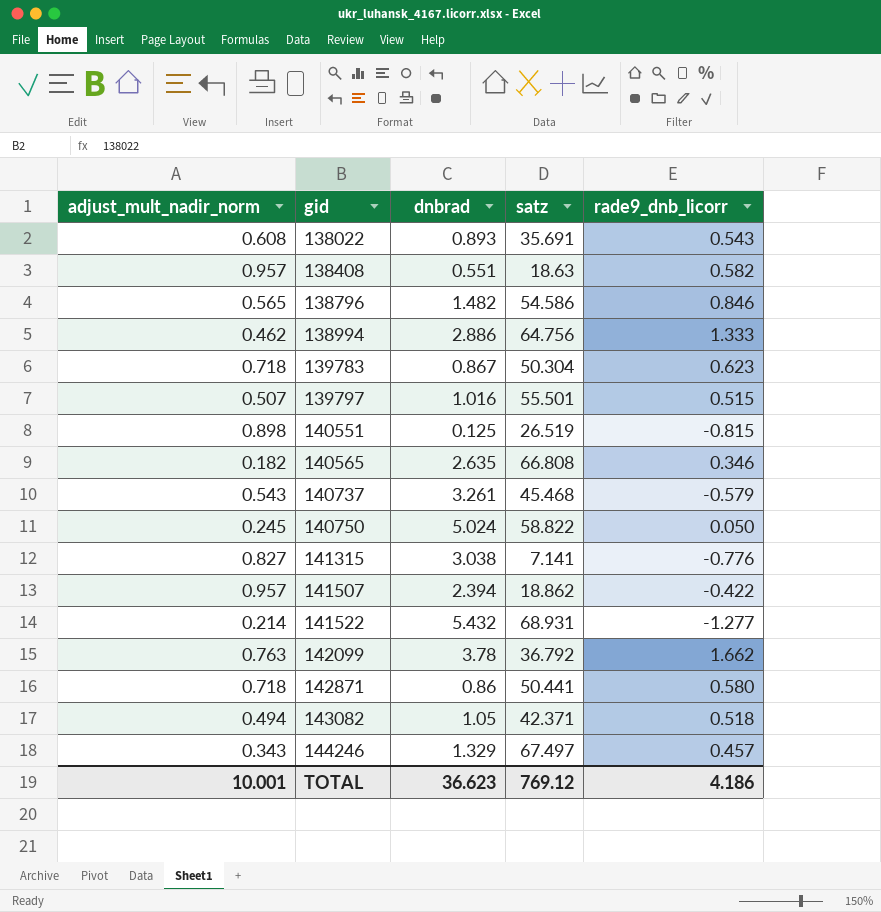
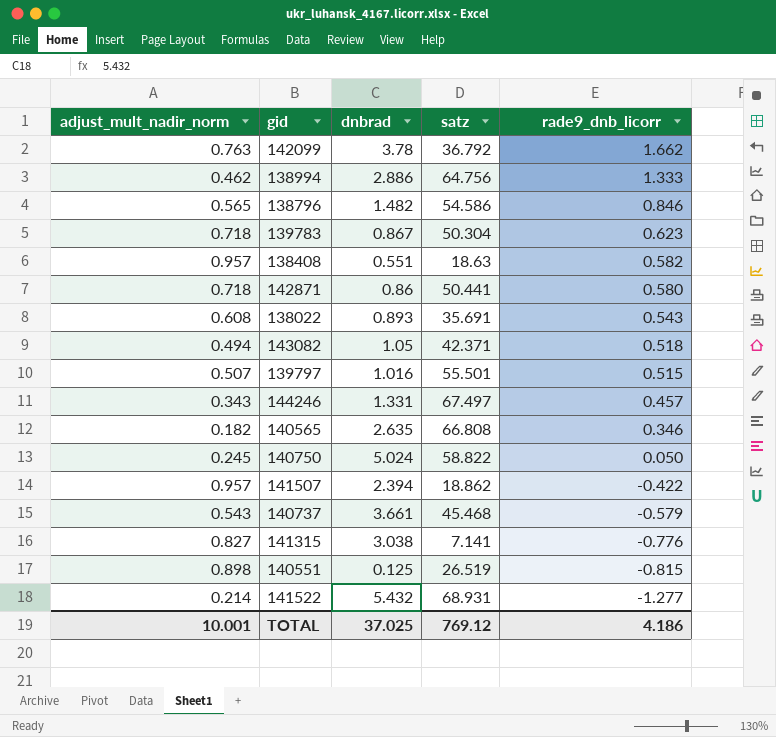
row order: gid ascending -> rade9_dnb_licorr descending
144246 | dnbrad: 1.329 -> 1.331
140737 | dnbrad: 3.261 -> 3.661
TOTAL | dnbrad: 36.623 -> 37.025

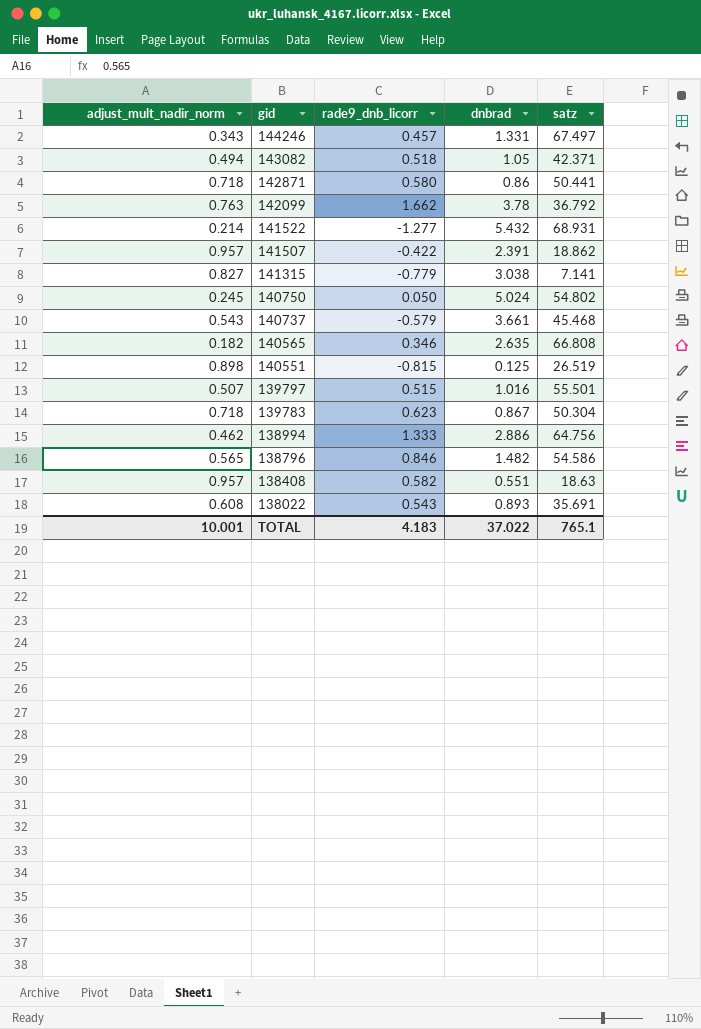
row order: rade9_dnb_licorr descending -> gid descending
column rade9_dnb_licorr | position: 5 -> 3
141507 | dnbrad: 2.394 -> 2.391
141315 | rade9_dnb_licorr: -0.776 -> -0.779
140750 | satz: 58.822 -> 54.802
TOTAL | rade9_dnb_licorr: 4.186 -> 4.183
TOTAL | dnbrad: 37.025 -> 37.022
TOTAL | satz: 769.12 -> 765.1

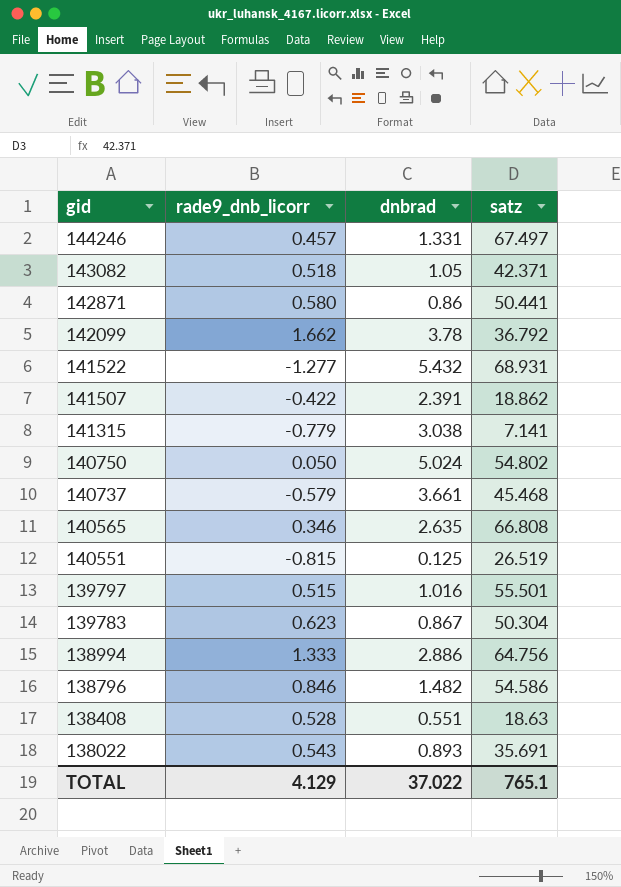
column adjust_mult_nadir_norm | position: 1 -> none
138408 | rade9_dnb_licorr: 0.582 -> 0.528
TOTAL | rade9_dnb_licorr: 4.183 -> 4.129

